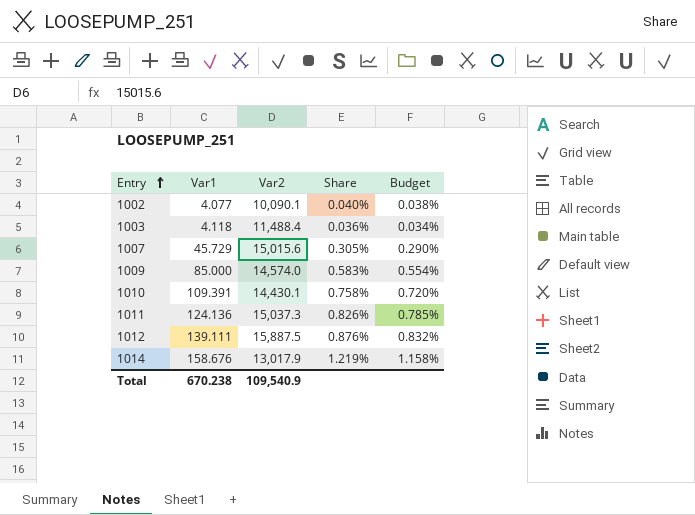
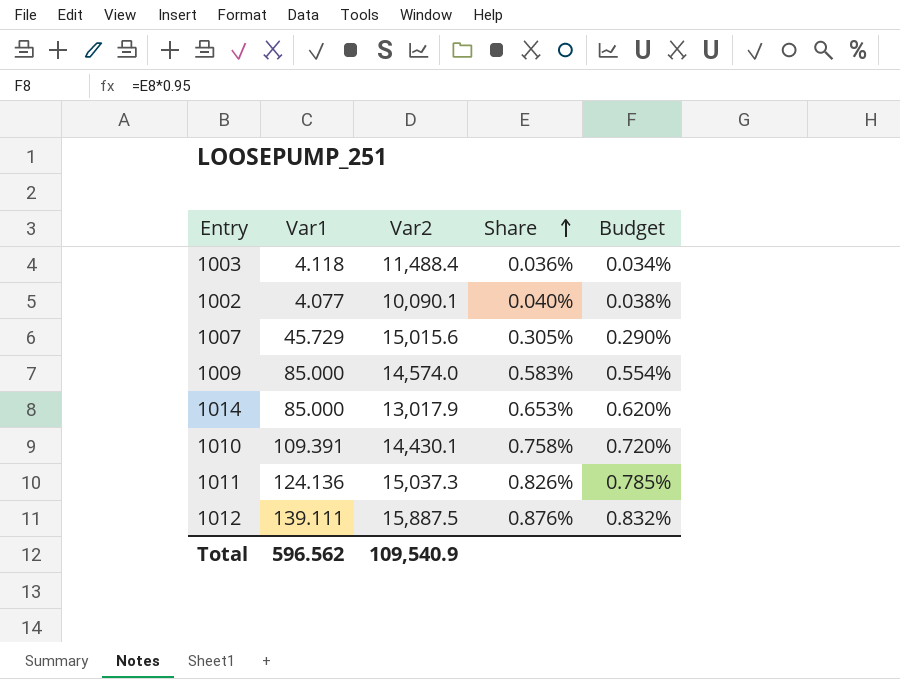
row order: Entry ascending -> Share ascending
1014 | Var1: 158.676 -> 85.000
1014 | Share: 1.219% -> 0.653%
1014 | Budget: 1.158% -> 0.620%
Total | Var1: 670.238 -> 596.562

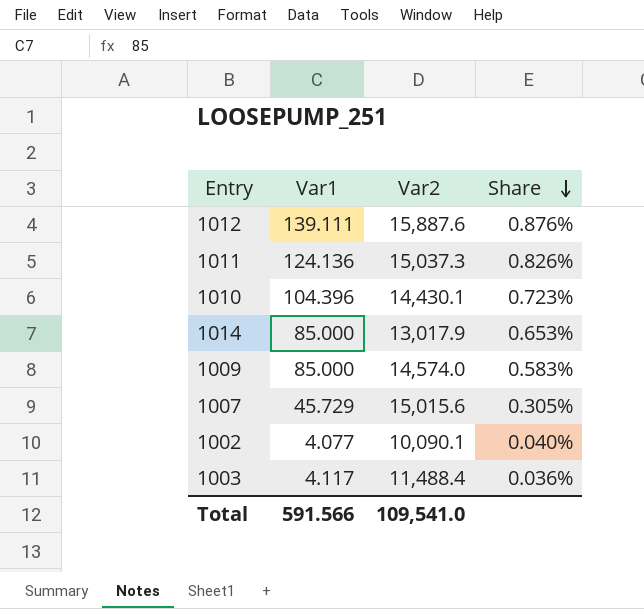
row order: Share ascending -> Share descending
column Budget | formula: [Share] * 0.95 -> none
1012 | Var2: 15,887.5 -> 15,887.6
1010 | Var1: 109.391 -> 104.396
1010 | Share: 0.758% -> 0.723%
1003 | Var1: 4.118 -> 4.117
Total | Var1: 596.562 -> 591.566
Total | Var2: 109,540.9 -> 109,541.0

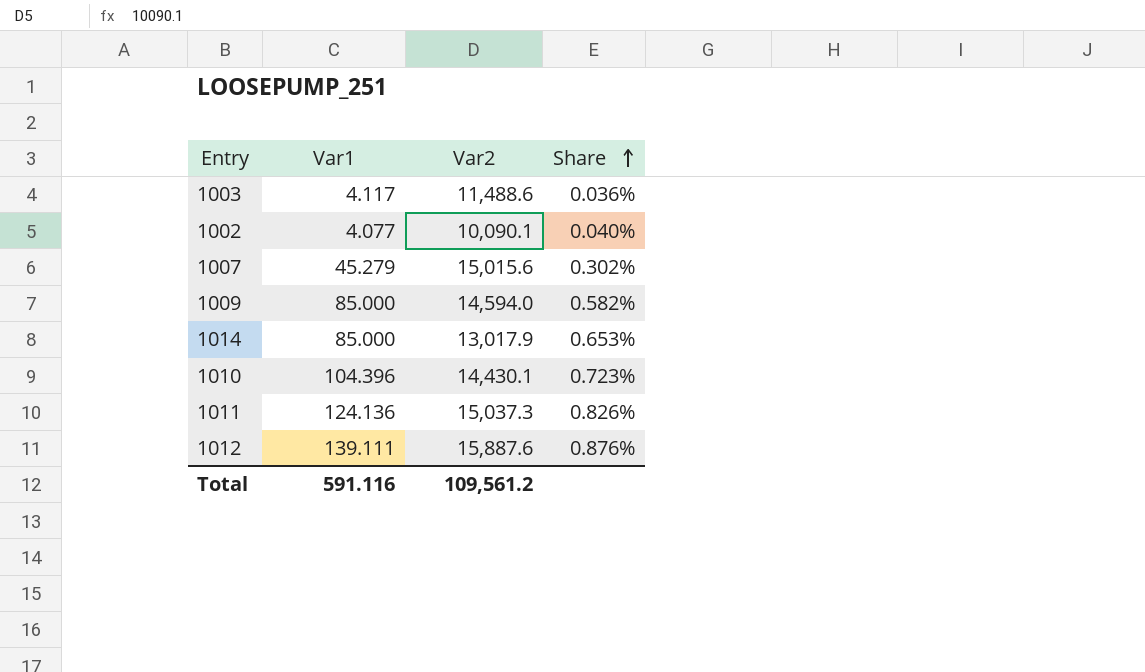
row order: Share descending -> Share ascending
1003 | Var2: 11,488.4 -> 11,488.6
1007 | Var1: 45.729 -> 45.279
1007 | Share: 0.305% -> 0.302%
1009 | Var2: 14,574.0 -> 14,594.0
1009 | Share: 0.583% -> 0.582%
Total | Var1: 591.566 -> 591.116
Total | Var2: 109,541.0 -> 109,561.2

